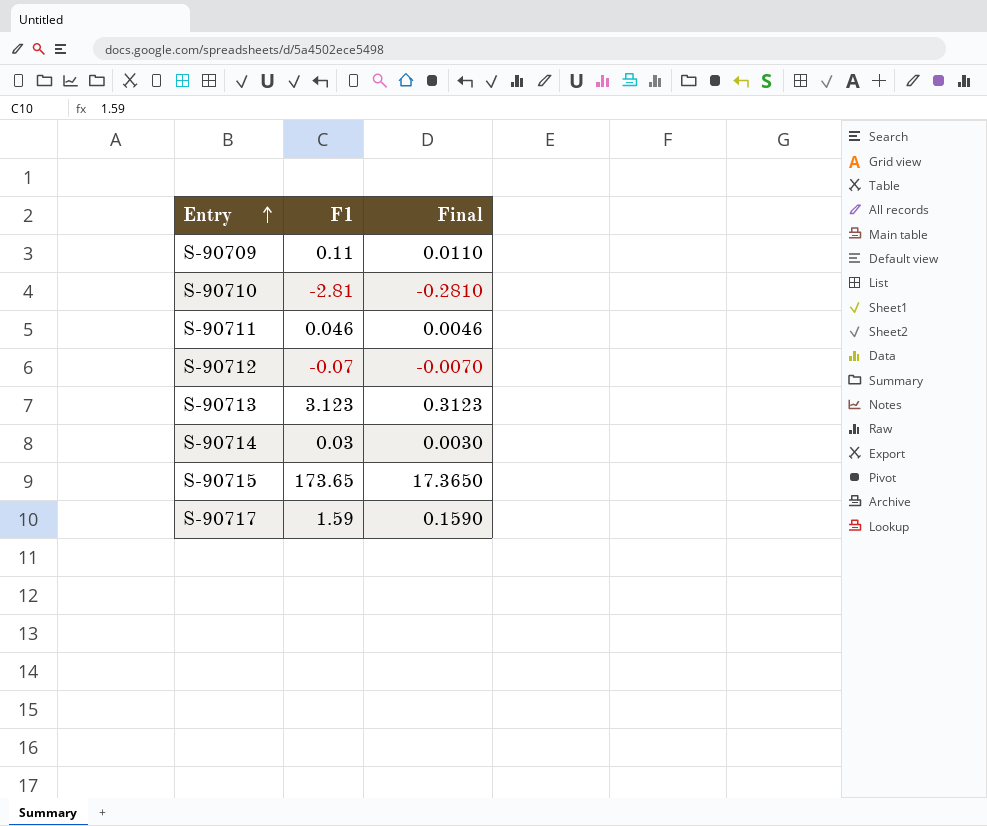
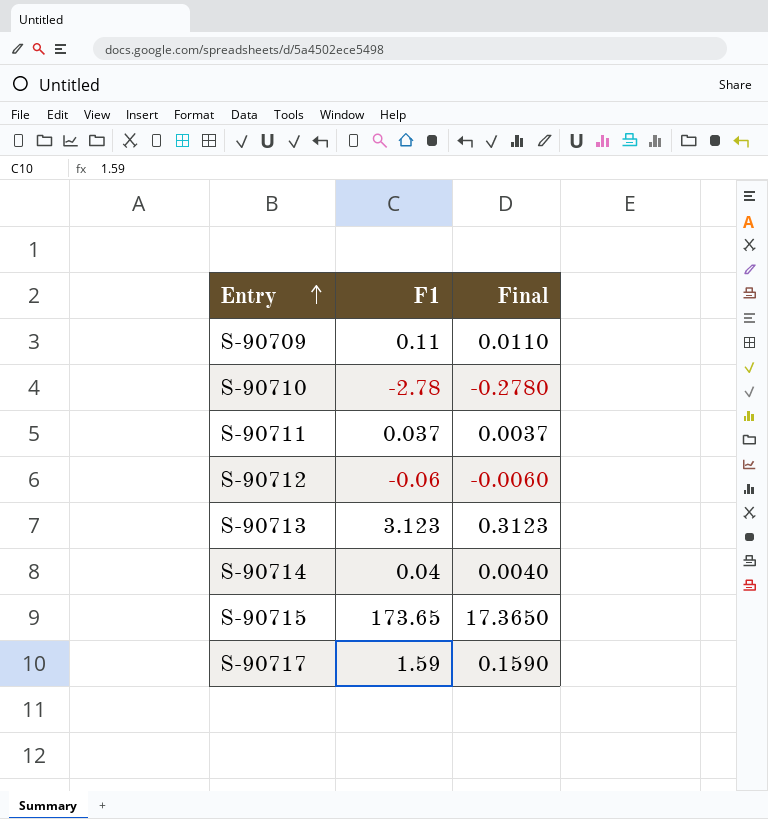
S-90710 | F1: -2.81 -> -2.78
S-90710 | Final: -0.2810 -> -0.2780
S-90711 | F1: 0.046 -> 0.037
S-90711 | Final: 0.0046 -> 0.0037
S-90712 | F1: -0.07 -> -0.06
S-90712 | Final: -0.0070 -> -0.0060
S-90714 | F1: 0.03 -> 0.04
S-90714 | Final: 0.0030 -> 0.0040

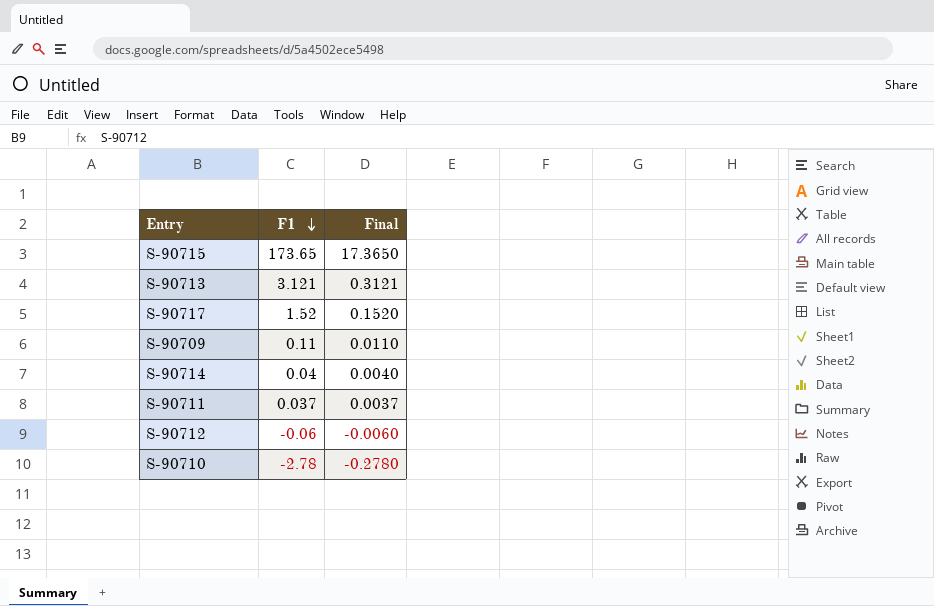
row order: Entry ascending -> F1 descending
S-90713 | F1: 3.123 -> 3.121
S-90713 | Final: 0.3123 -> 0.3121
S-90717 | F1: 1.59 -> 1.52
S-90717 | Final: 0.1590 -> 0.1520

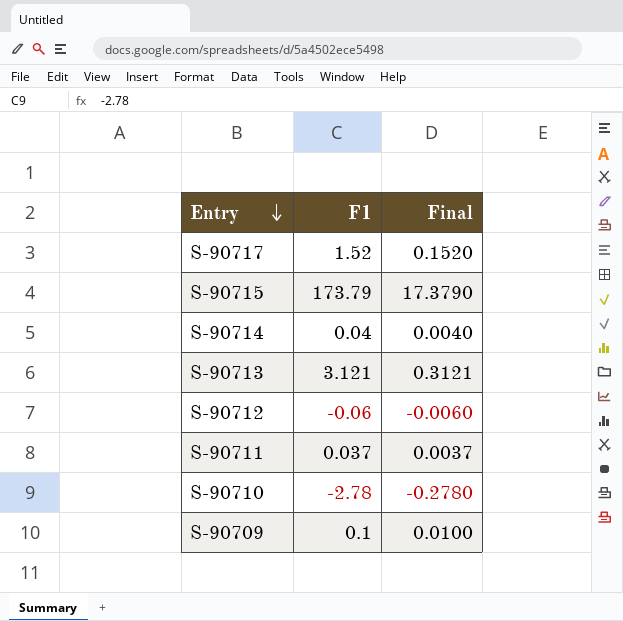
row order: F1 descending -> Entry descending
S-90715 | F1: 173.65 -> 173.79
S-90715 | Final: 17.3650 -> 17.3790
S-90709 | F1: 0.11 -> 0.1
S-90709 | Final: 0.0110 -> 0.0100

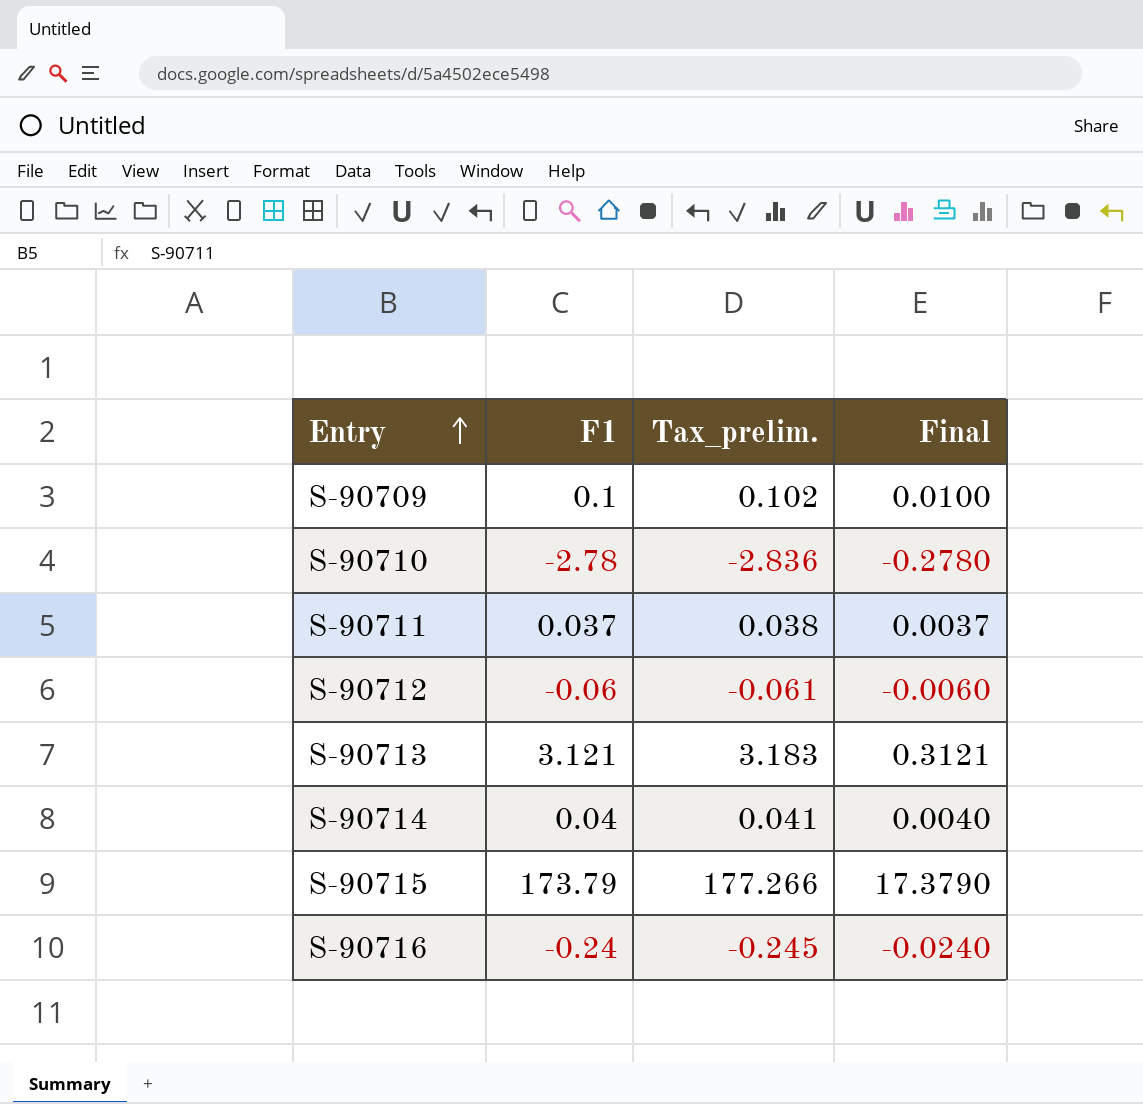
row order: Entry descending -> Entry ascending
column Tax_prelim. | formula: none -> [F1] * 1.02
row S-90717: 1.52 | 0.1520 -> none
row S-90716: none -> -0.24 | -0.245 | -0.0240

